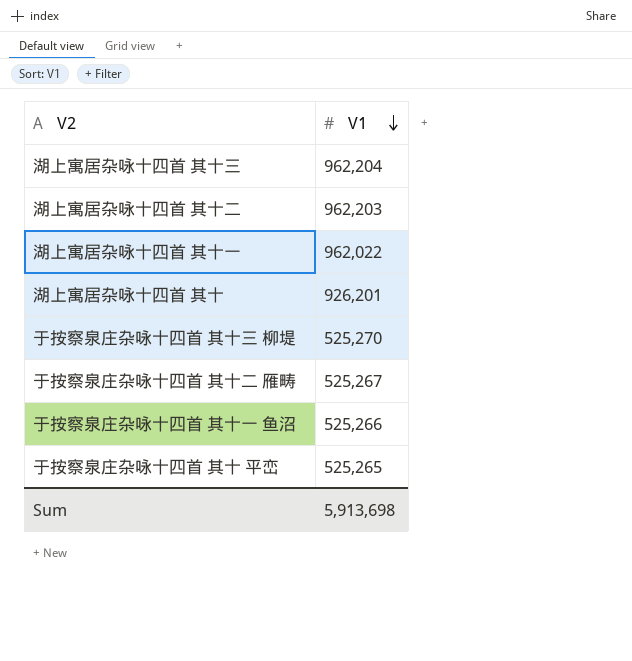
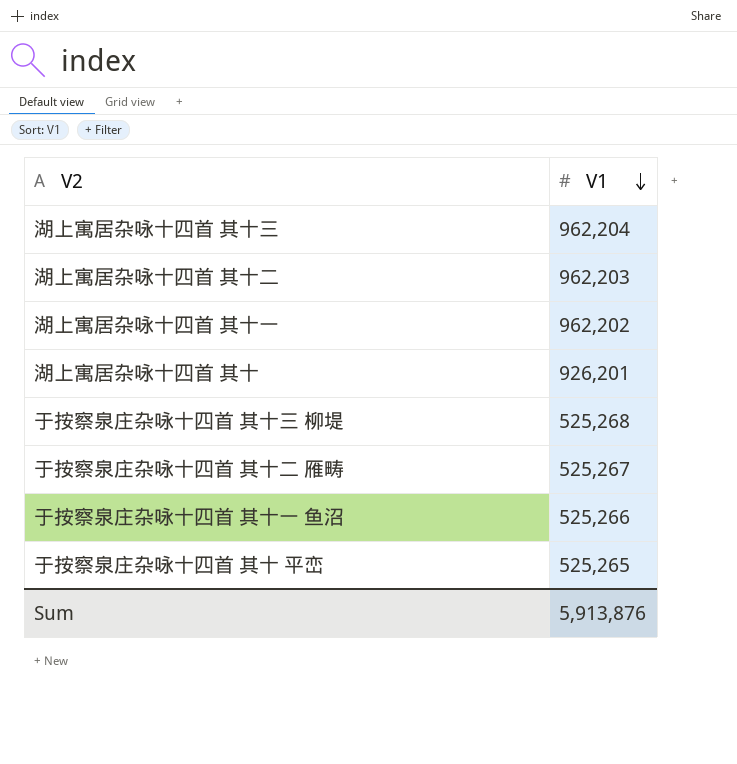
湖上寓居杂咏十四首 其十一 | V1: 962,022 -> 962,202
于按察泉庄杂咏十四首 其十三 柳堤 | V1: 525,270 -> 525,268
Sum | V1: 5,913,698 -> 5,913,876

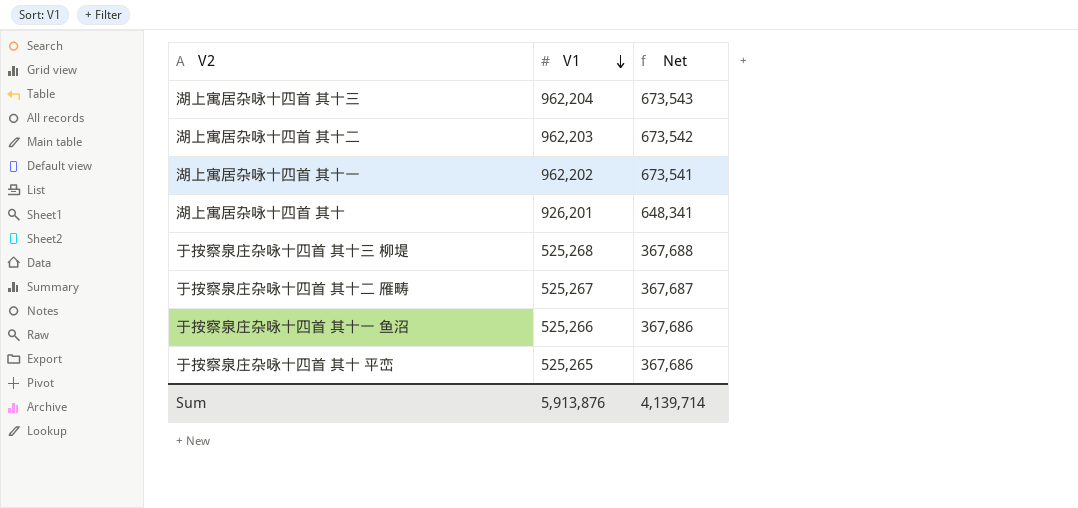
column Net | formula: none -> [V1] * 0.7

